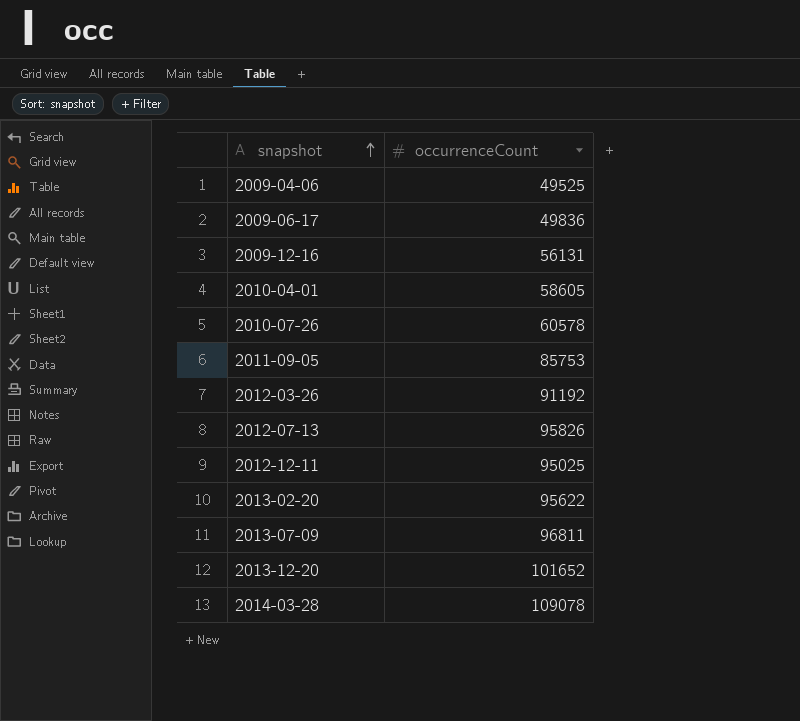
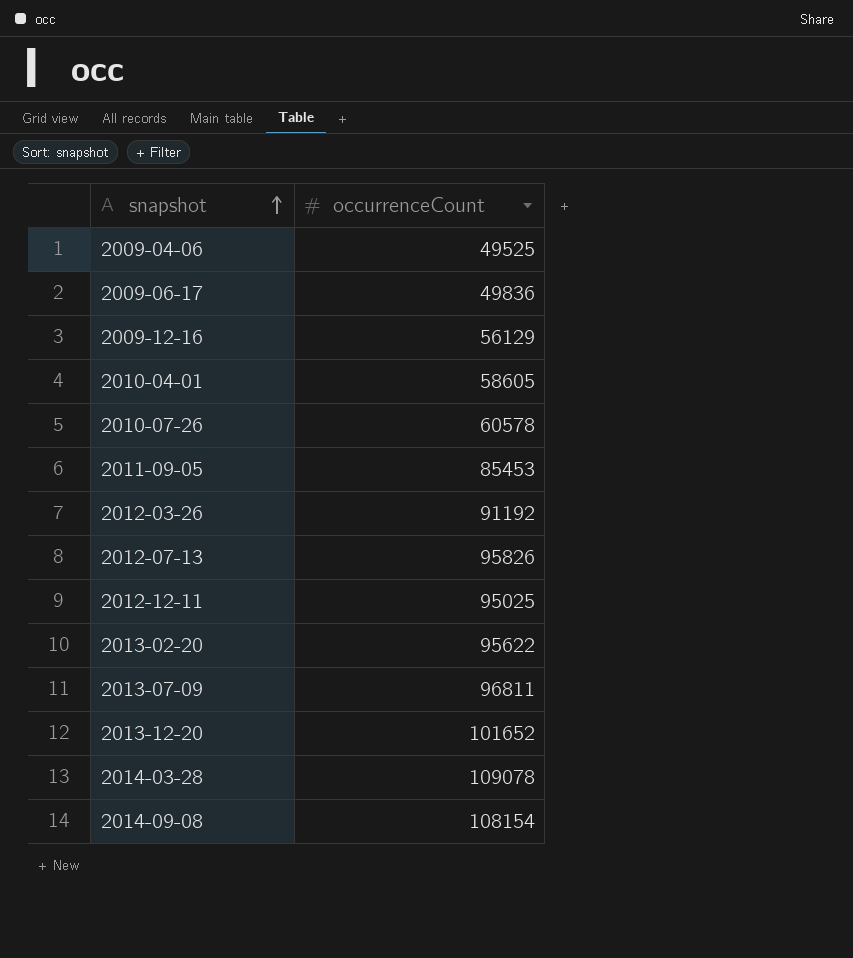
2009-12-16 | occurrenceCount: 56131 -> 56129
2011-09-05 | occurrenceCount: 85753 -> 85453
row 2014-09-08: none -> 108154

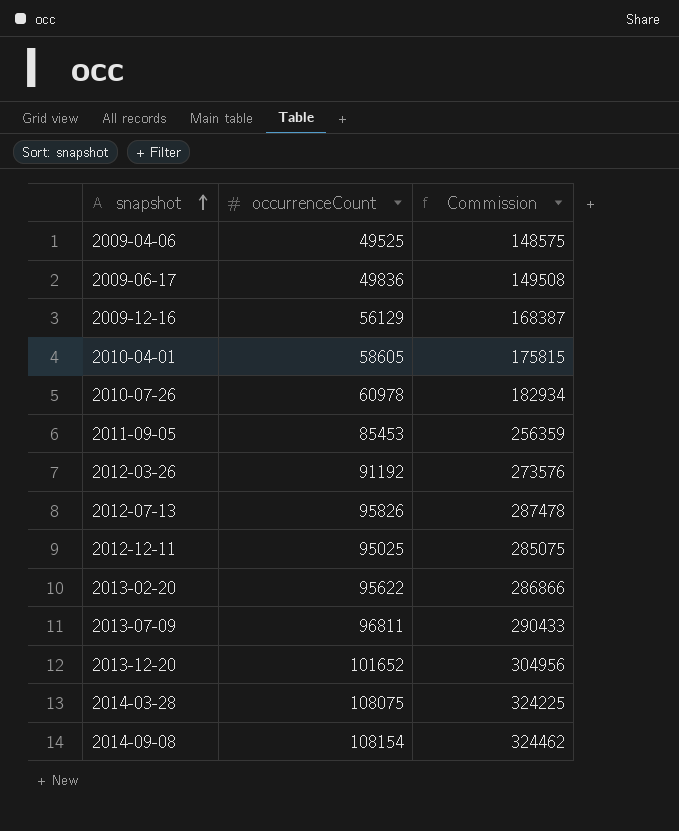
column Commission | formula: none -> [occurrenceCount] * 3
2010-07-26 | occurrenceCount: 60578 -> 60978
2014-03-28 | occurrenceCount: 109078 -> 108075

